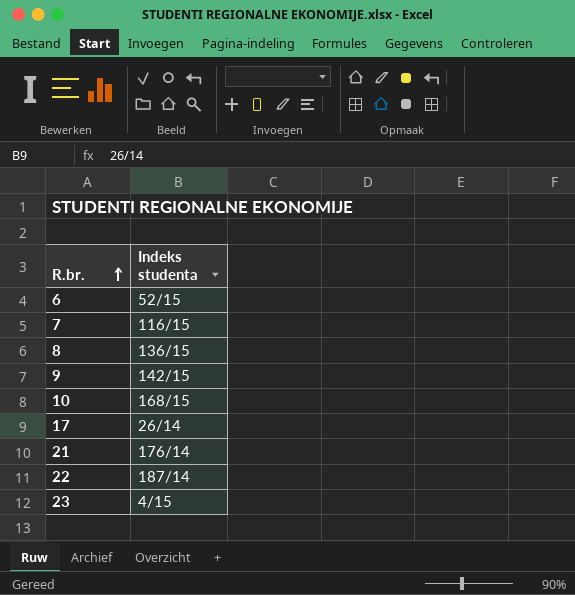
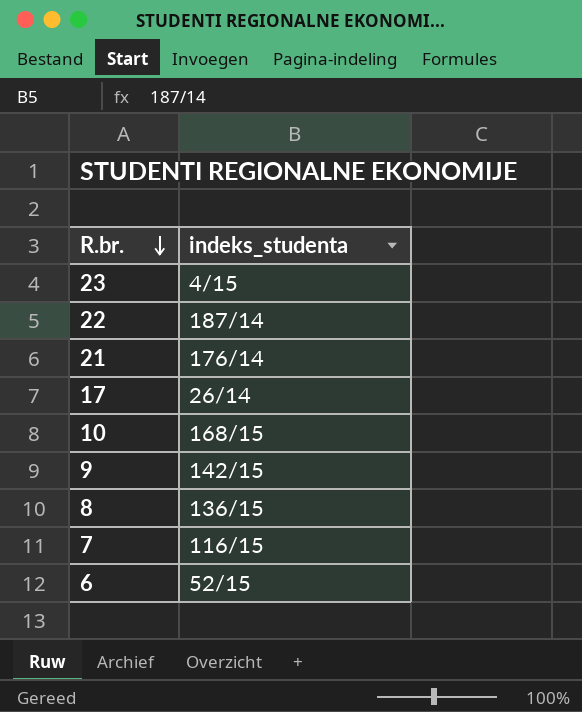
row order: R.br. ascending -> R.br. descending
column name: Indeks studenta -> indeks_studenta

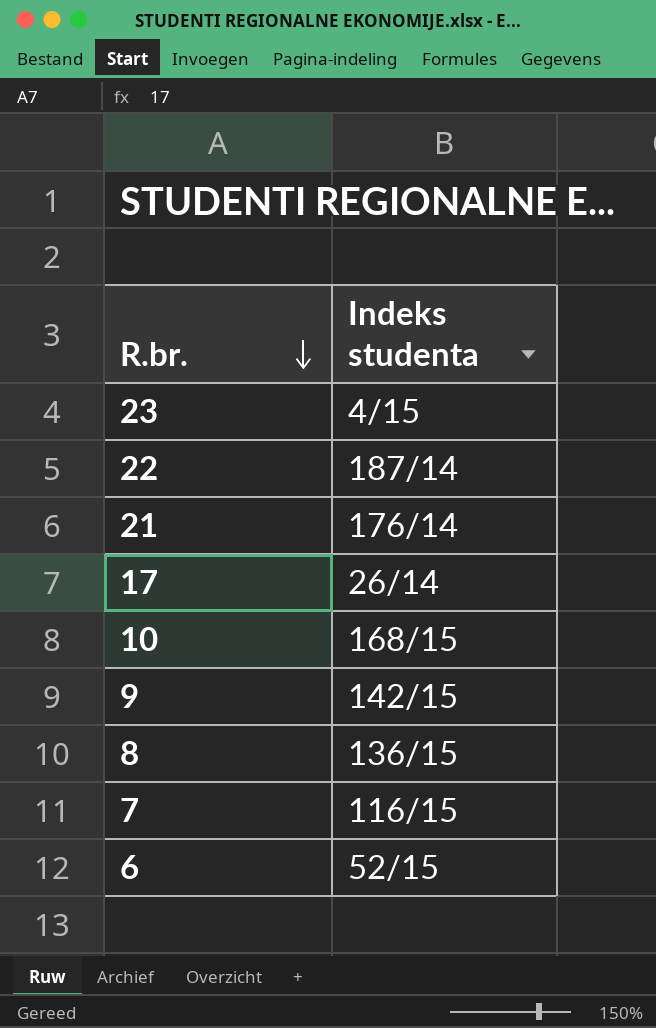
column name: indeks_studenta -> Indeks studenta

